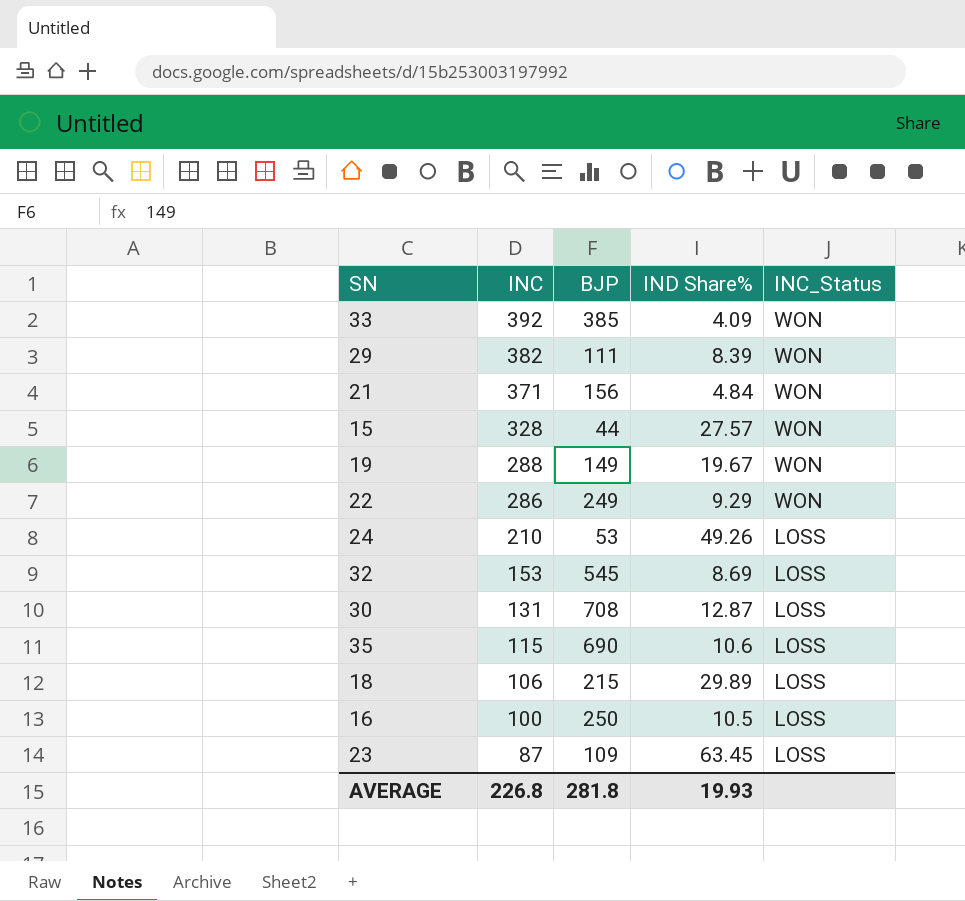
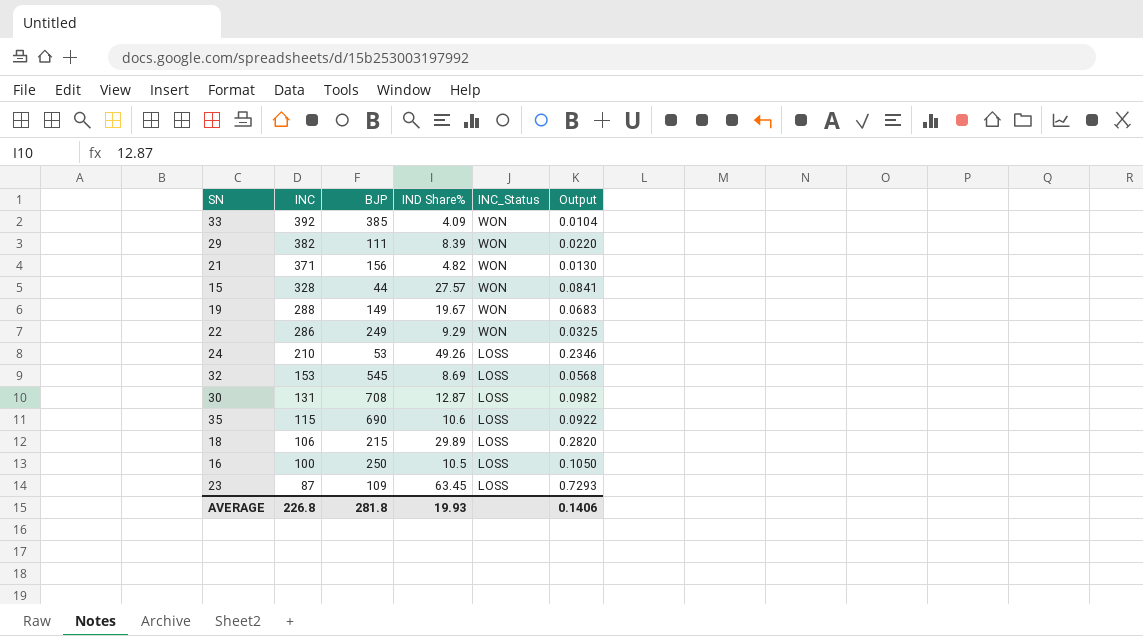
column Output | formula: none -> [IND Share%] / [INC]
21 | IND Share%: 4.84 -> 4.82

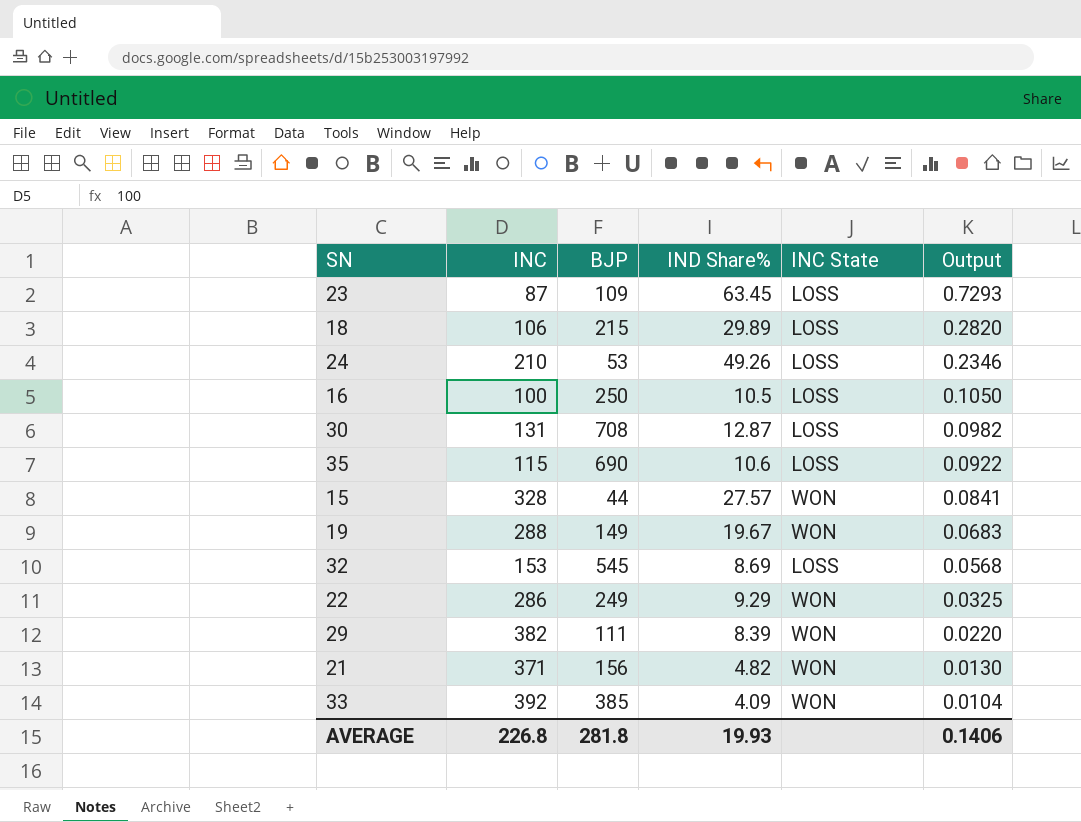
row order: INC descending -> Output descending
column name: INC_Status -> INC State

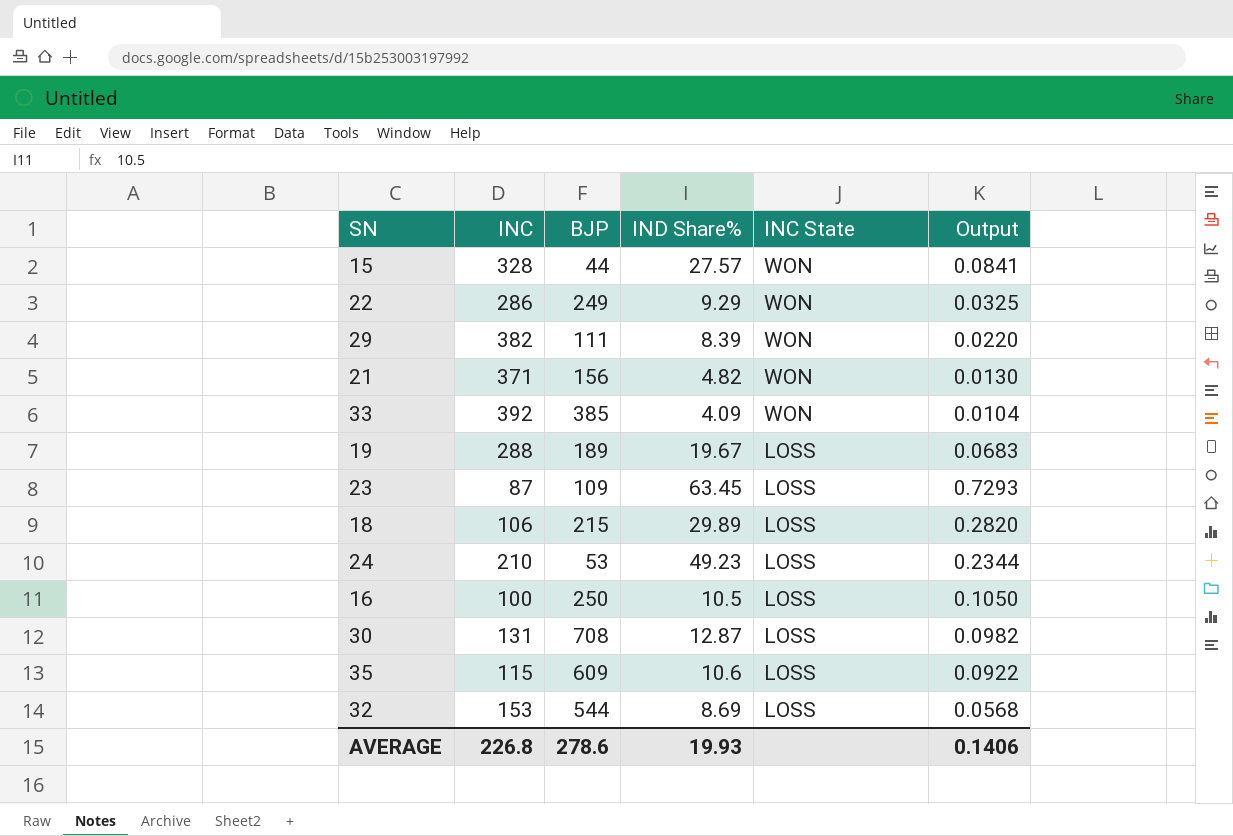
row order: Output descending -> INC State descending
19 | BJP: 149 -> 189
19 | INC State: WON -> LOSS
24 | IND Share%: 49.26 -> 49.23
24 | Output: 0.2346 -> 0.2344
35 | BJP: 690 -> 609
32 | BJP: 545 -> 544
AVERAGE | BJP: 281.8 -> 278.6

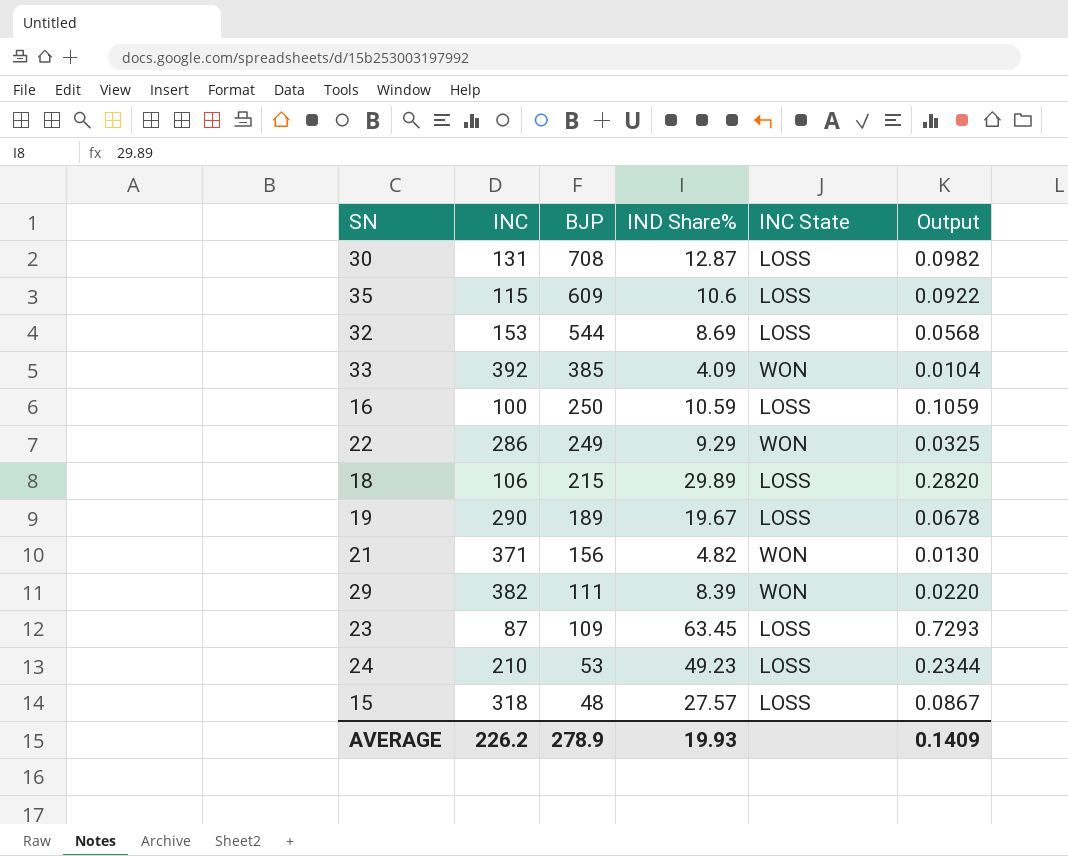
row order: INC State descending -> BJP descending
16 | IND Share%: 10.5 -> 10.59
16 | Output: 0.1050 -> 0.1059
19 | INC: 288 -> 290
19 | Output: 0.0683 -> 0.0678
15 | INC: 328 -> 318
15 | BJP: 44 -> 48
15 | INC State: WON -> LOSS
15 | Output: 0.0841 -> 0.0867
AVERAGE | INC: 226.8 -> 226.2
AVERAGE | BJP: 278.6 -> 278.9
AVERAGE | Output: 0.1406 -> 0.1409

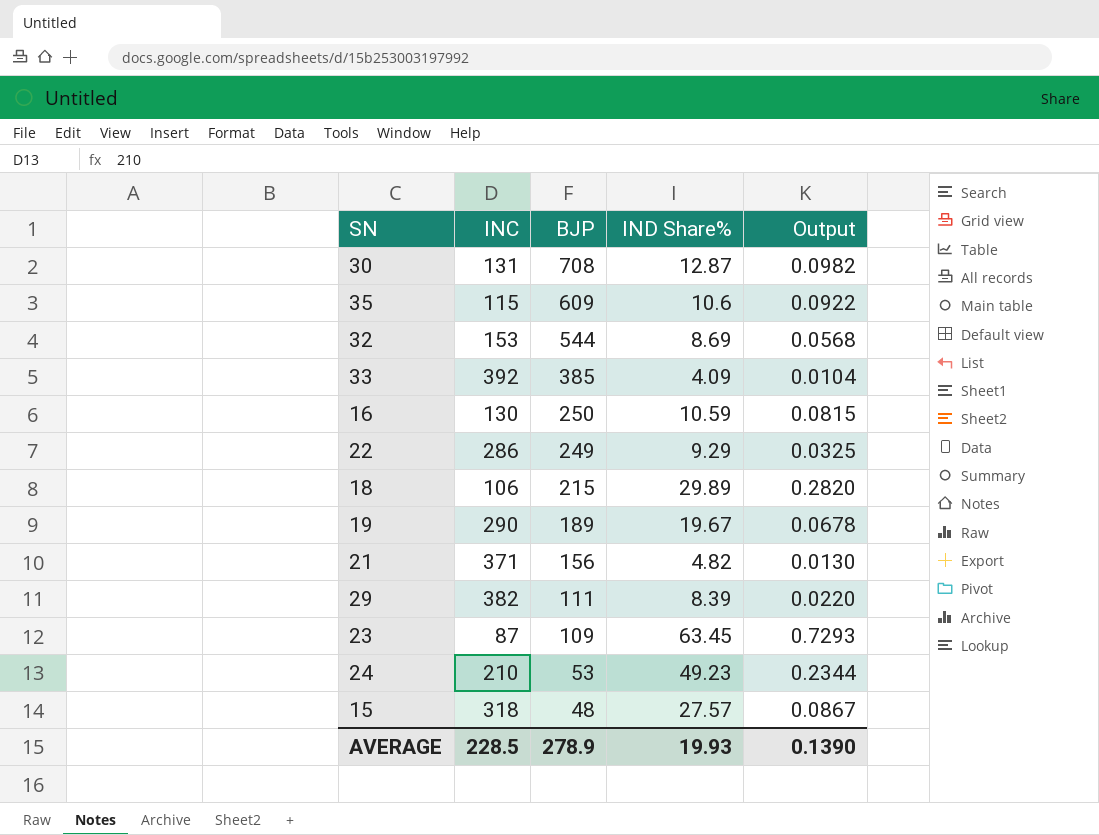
column INC State | position: 5 -> none
16 | INC: 100 -> 130
16 | Output: 0.1059 -> 0.0815
AVERAGE | INC: 226.2 -> 228.5
AVERAGE | Output: 0.1409 -> 0.1390

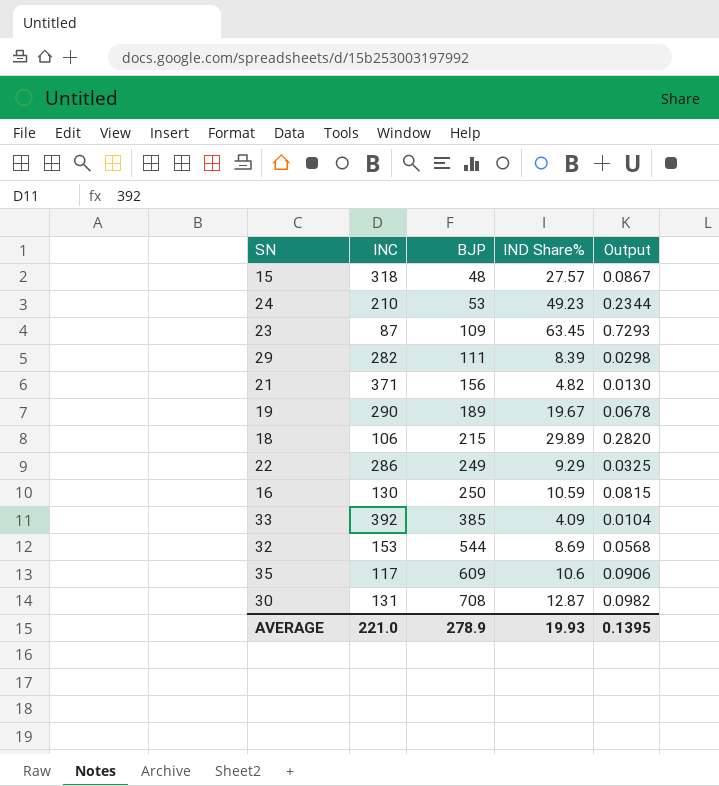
row order: BJP descending -> BJP ascending
29 | INC: 382 -> 282
29 | Output: 0.0220 -> 0.0298
35 | INC: 115 -> 117
35 | Output: 0.0922 -> 0.0906
AVERAGE | INC: 228.5 -> 221.0
AVERAGE | Output: 0.1390 -> 0.1395

